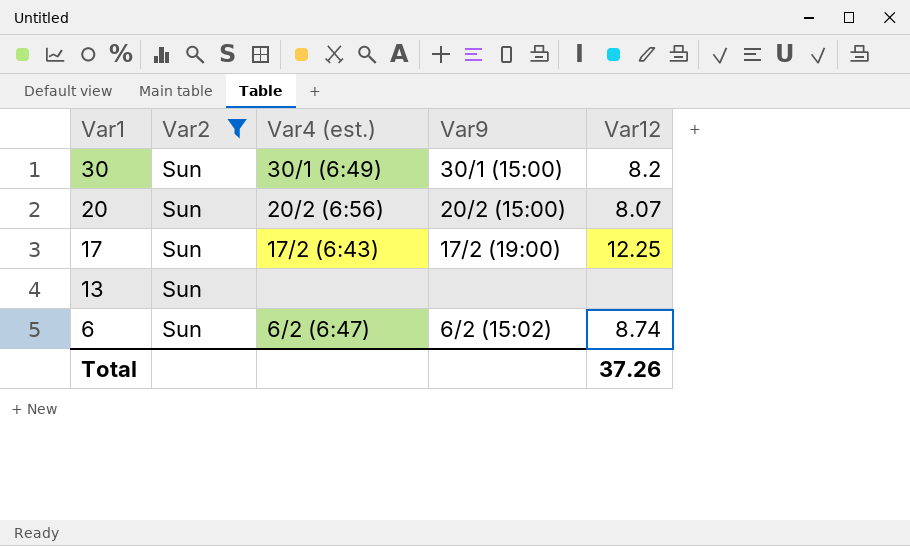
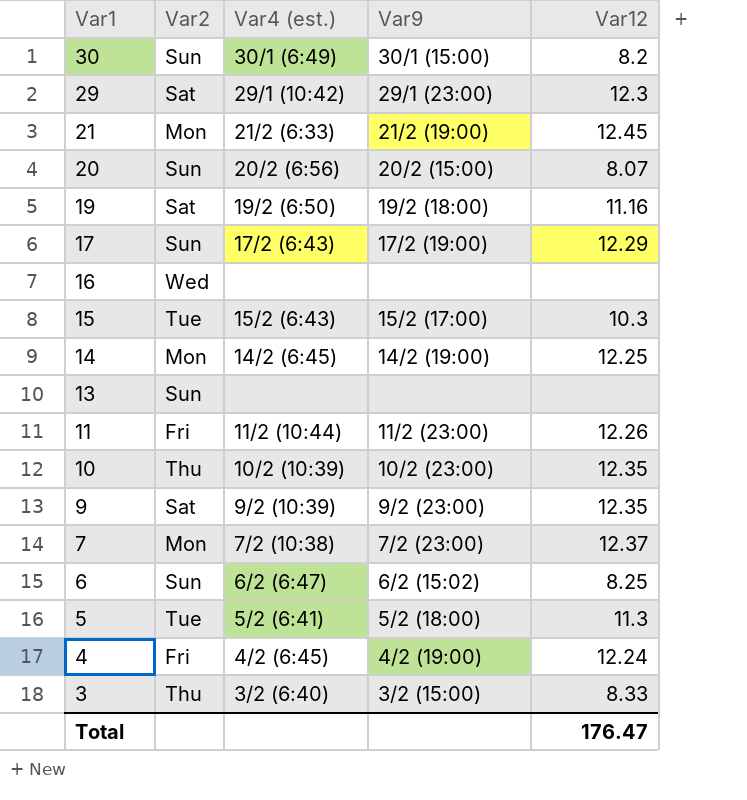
filter: Var2 = Sun -> none
17 | Var12: 12.25 -> 12.29
6 | Var12: 8.74 -> 8.25
Total | Var12: 37.26 -> 176.47

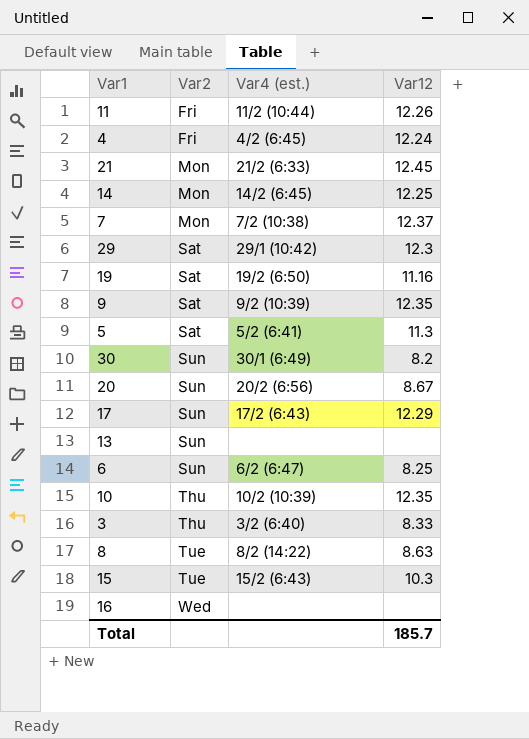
row order: Var1 descending -> Var2 ascending
column Var9 | position: 4 -> none
5 | Var2: Tue -> Sat
20 | Var12: 8.07 -> 8.67
row 8: none -> Tue | 8/2 (14:22) | 8.63
Total | Var12: 176.47 -> 185.7

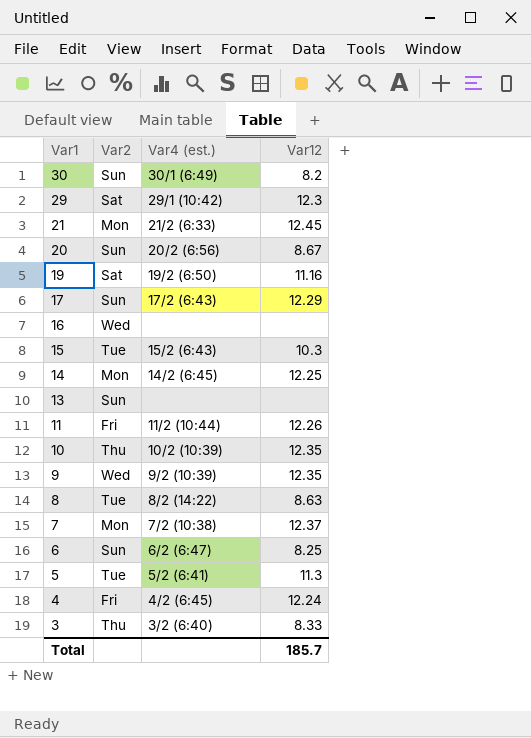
row order: Var2 ascending -> Var1 descending
9 | Var2: Sat -> Wed
5 | Var2: Sat -> Tue

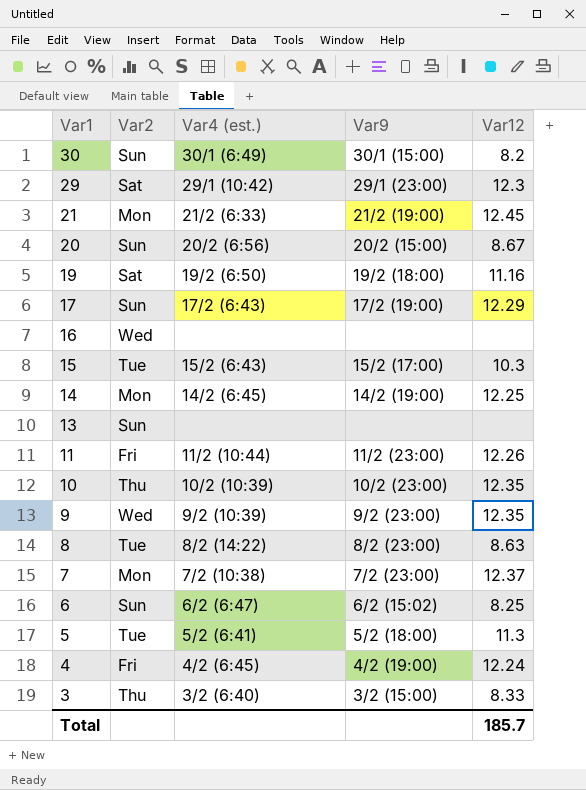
column Var9 | position: none -> 4

